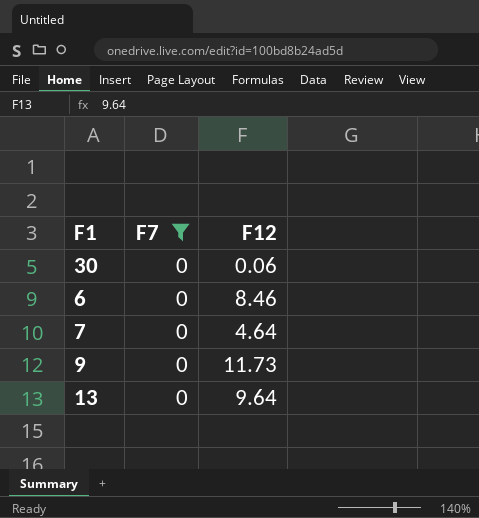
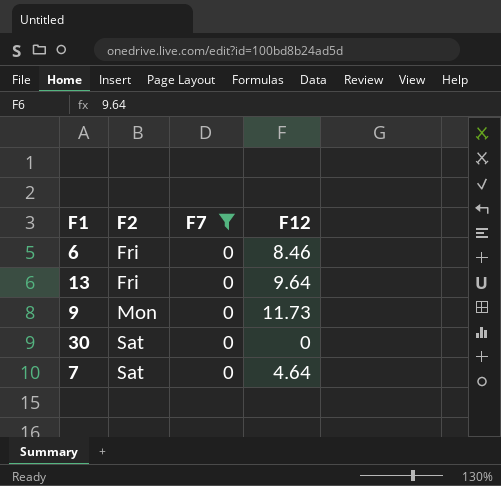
row order: none -> F2 ascending
column F2 | position: none -> 2
30 | F12: 0.06 -> 0

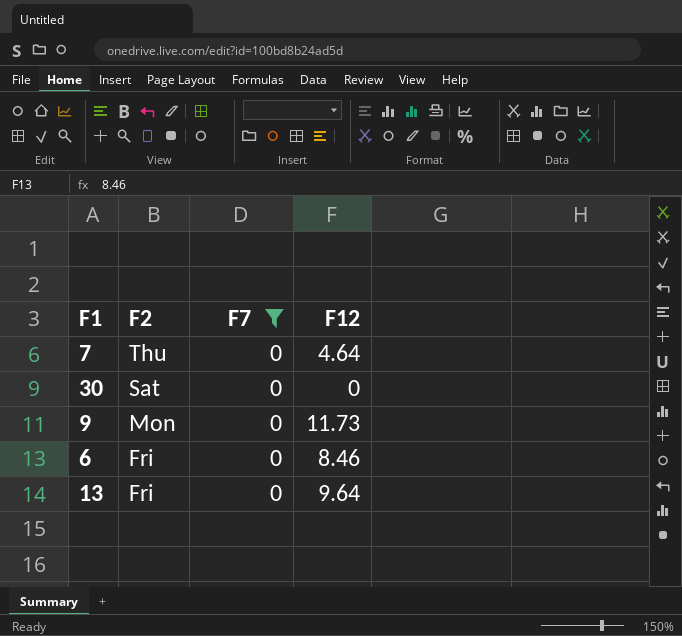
row order: F2 ascending -> F2 descending
7 | F2: Sat -> Thu

